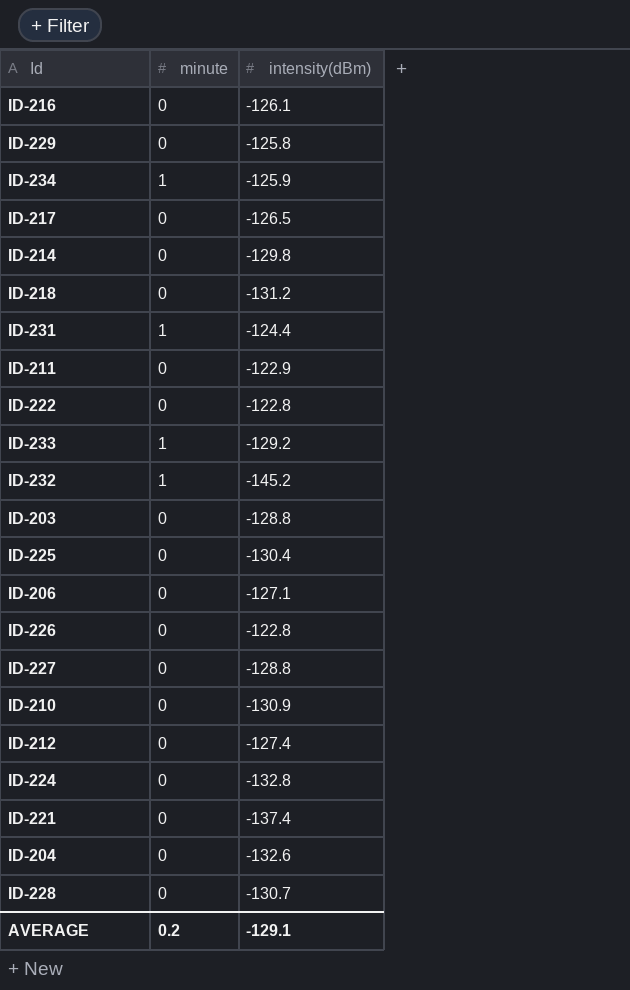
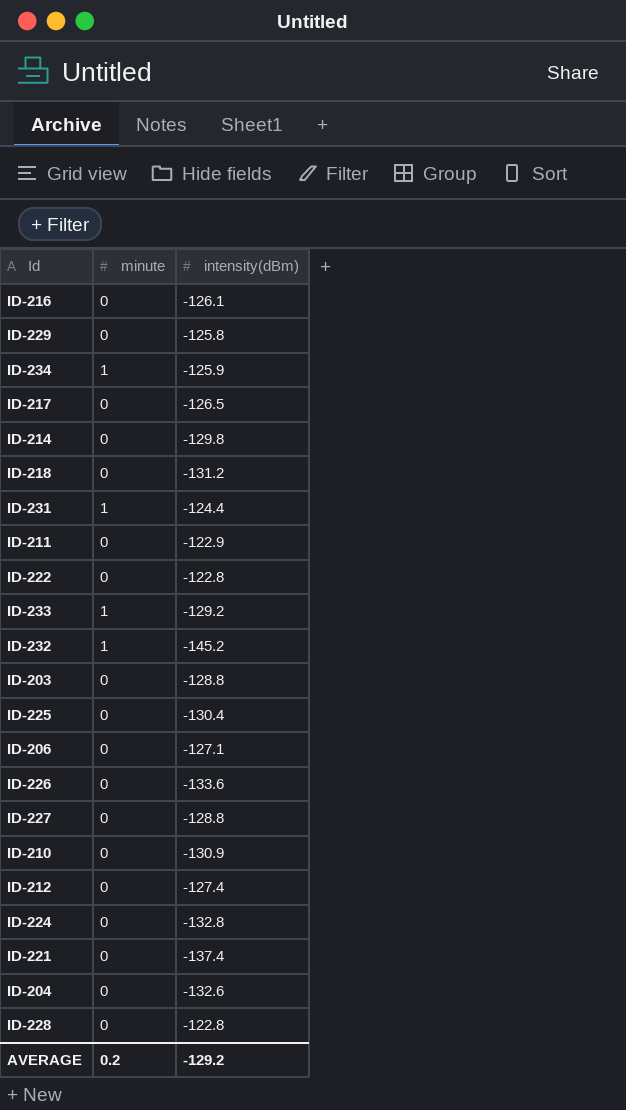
ID-226 | intensity(dBm): -122.8 -> -133.6
ID-228 | intensity(dBm): -130.7 -> -122.8
AVERAGE | intensity(dBm): -129.1 -> -129.2

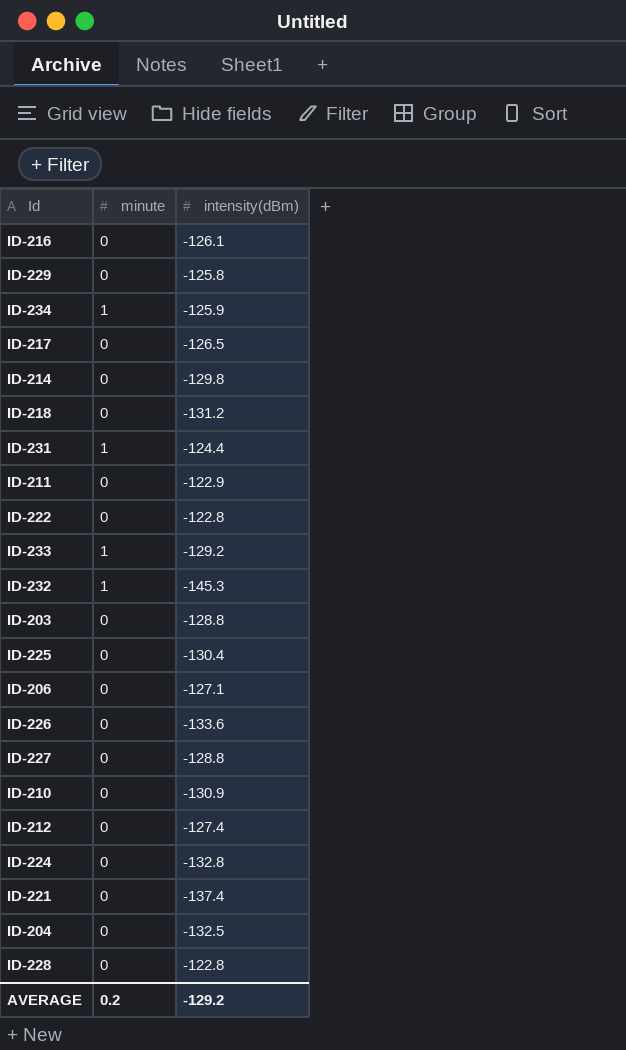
ID-232 | intensity(dBm): -145.2 -> -145.3
ID-204 | intensity(dBm): -132.6 -> -132.5

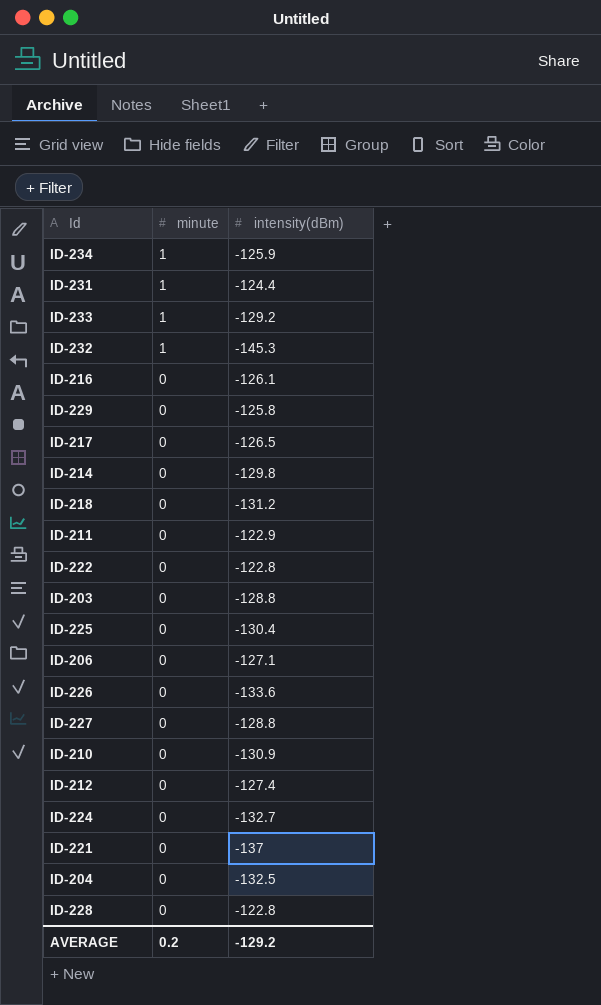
row order: none -> minute descending
ID-224 | intensity(dBm): -132.8 -> -132.7
ID-221 | intensity(dBm): -137.4 -> -137

